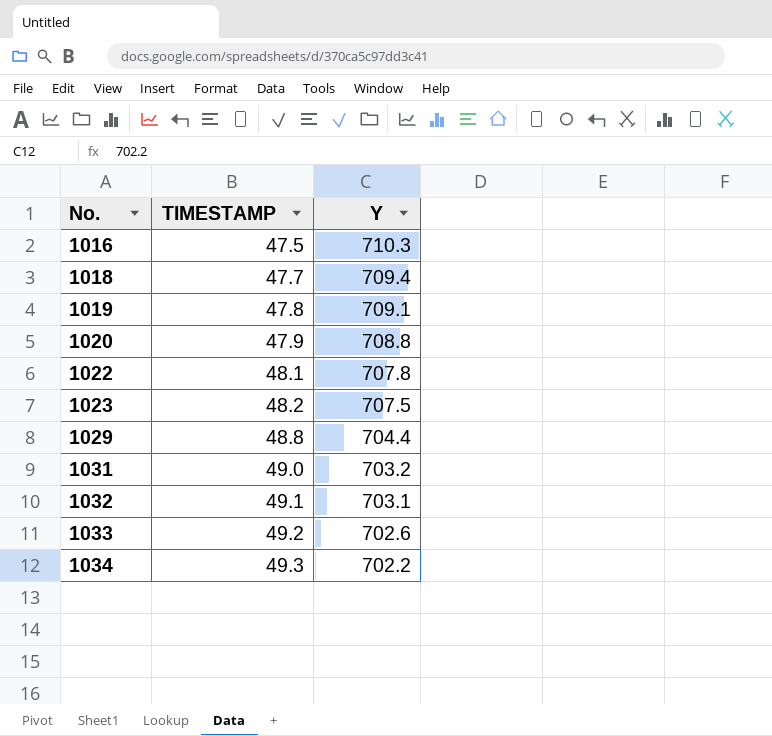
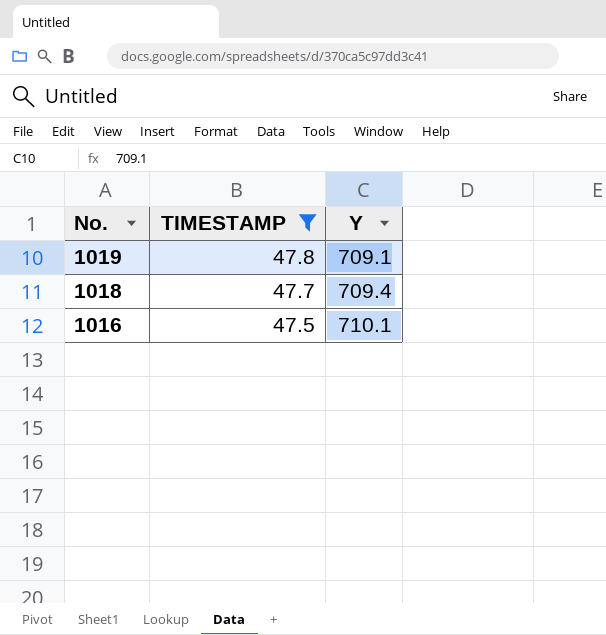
filter: none -> TIMESTAMP <= 47.8
row order: No. ascending -> No. descending
1016 | Y: 710.3 -> 710.1

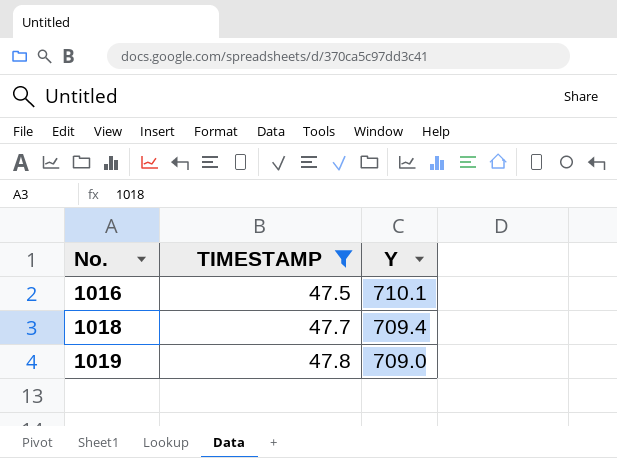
row order: No. descending -> No. ascending
1019 | Y: 709.1 -> 709.0

